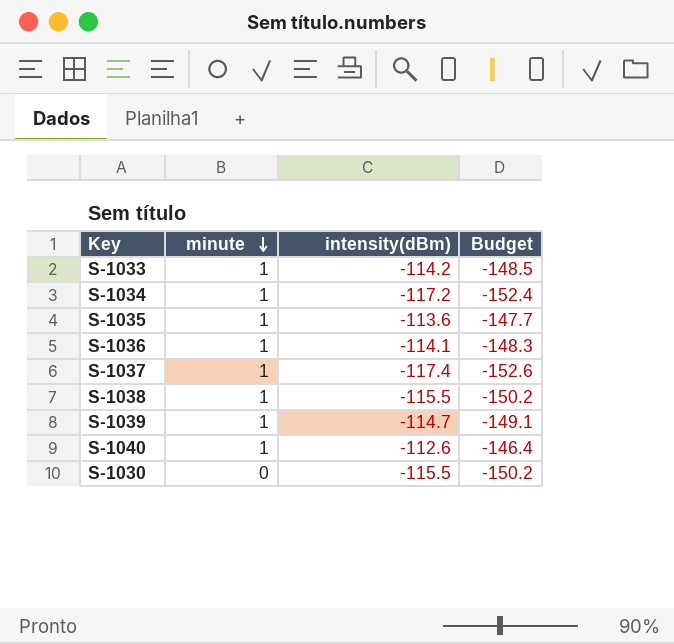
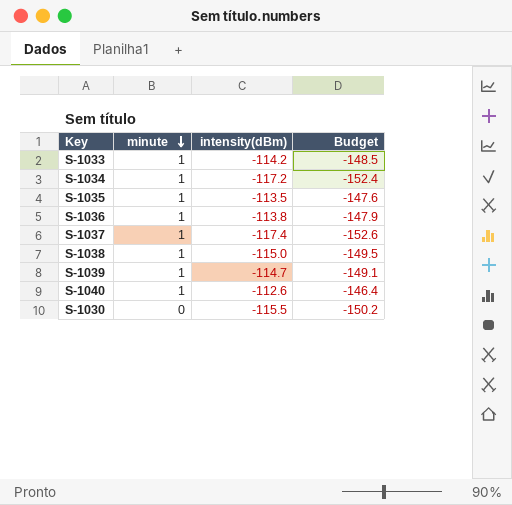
S-1035 | intensity(dBm): -113.6 -> -113.5
S-1035 | Budget: -147.7 -> -147.6
S-1036 | intensity(dBm): -114.1 -> -113.8
S-1036 | Budget: -148.3 -> -147.9
S-1038 | intensity(dBm): -115.5 -> -115.0
S-1038 | Budget: -150.2 -> -149.5

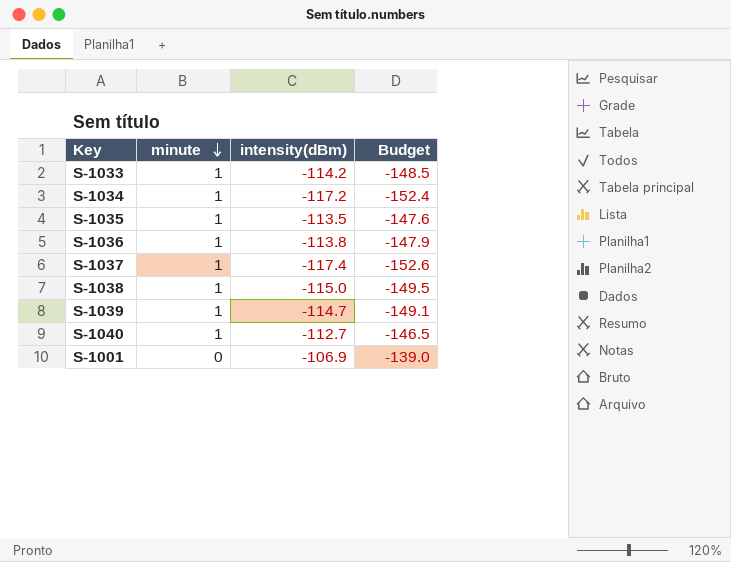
row S-1030: 0 | -115.5 | -150.2 -> none
S-1040 | intensity(dBm): -112.6 -> -112.7
S-1040 | Budget: -146.4 -> -146.5
row S-1001: none -> 0 | -106.9 | -139.0

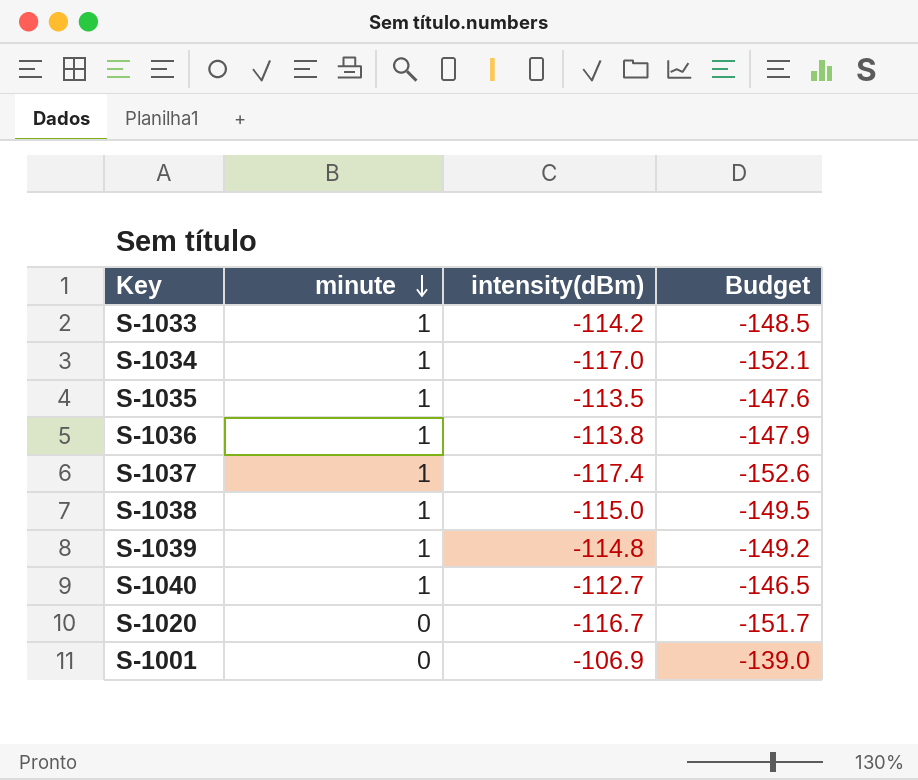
S-1034 | intensity(dBm): -117.2 -> -117.0
S-1034 | Budget: -152.4 -> -152.1
S-1039 | intensity(dBm): -114.7 -> -114.8
S-1039 | Budget: -149.1 -> -149.2
row S-1020: none -> 0 | -116.7 | -151.7

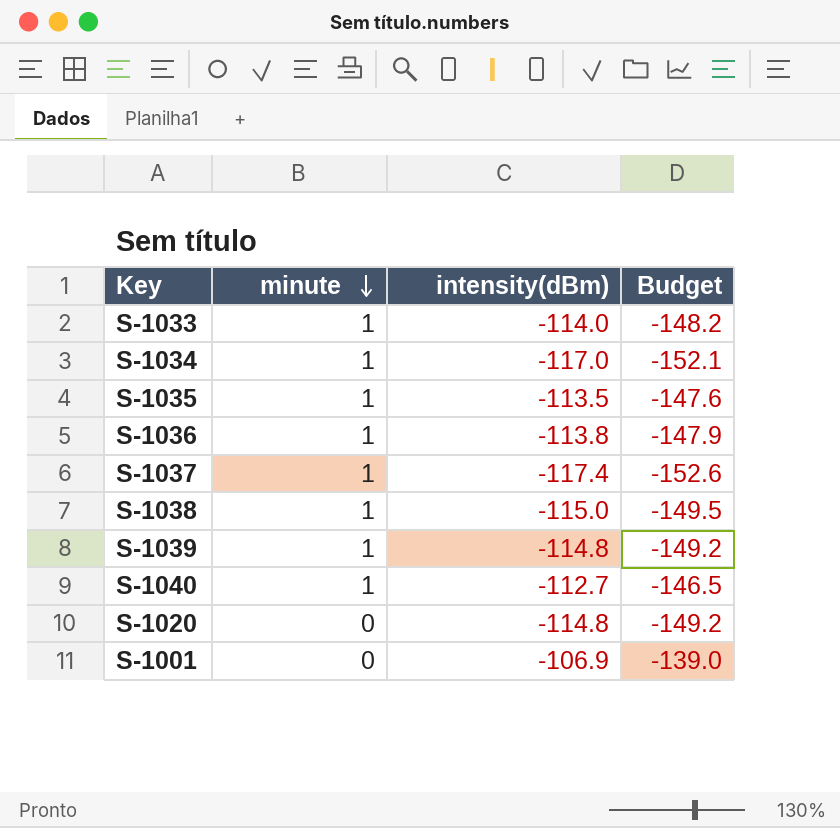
S-1033 | intensity(dBm): -114.2 -> -114.0
S-1033 | Budget: -148.5 -> -148.2
S-1020 | intensity(dBm): -116.7 -> -114.8
S-1020 | Budget: -151.7 -> -149.2

